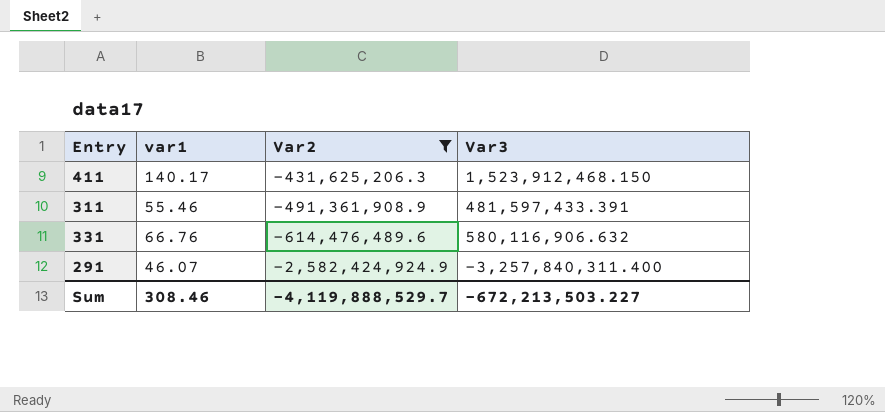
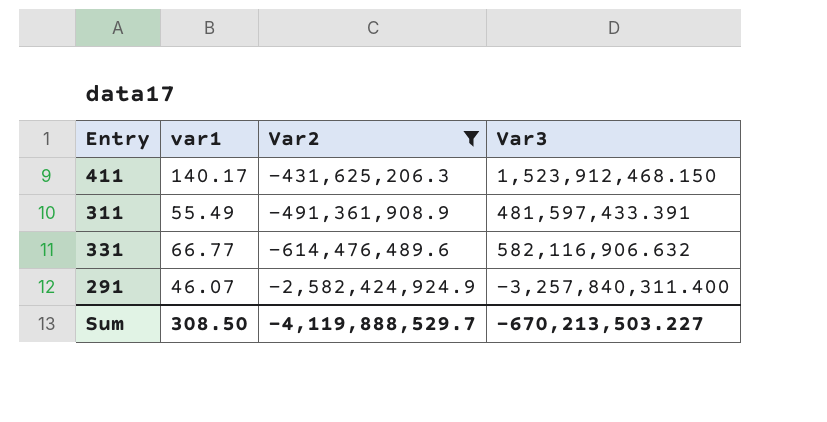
311 | var1: 55.46 -> 55.49
331 | var1: 66.76 -> 66.77
331 | Var3: 580,116,906.632 -> 582,116,906.632
Sum | var1: 308.46 -> 308.50
Sum | Var3: -672,213,503.227 -> -670,213,503.227

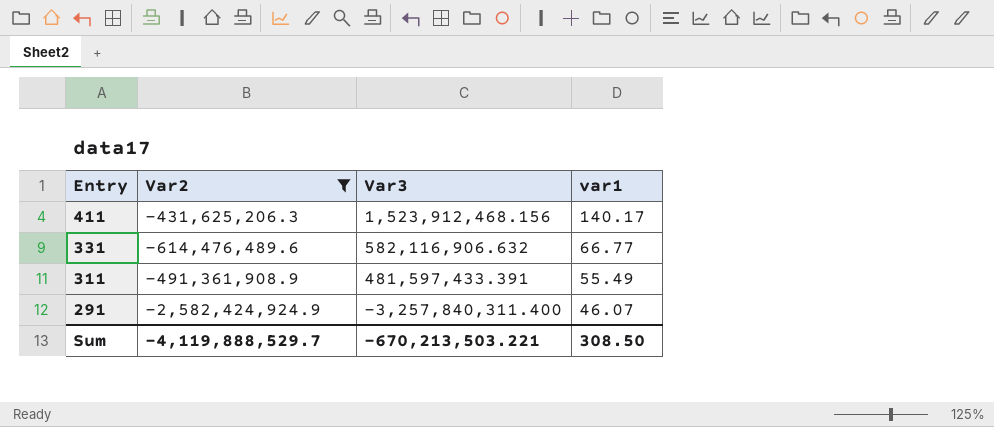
row order: Var2 descending -> Entry descending
column var1 | position: 2 -> 4
411 | Var3: 1,523,912,468.150 -> 1,523,912,468.156
Sum | Var3: -670,213,503.227 -> -670,213,503.221

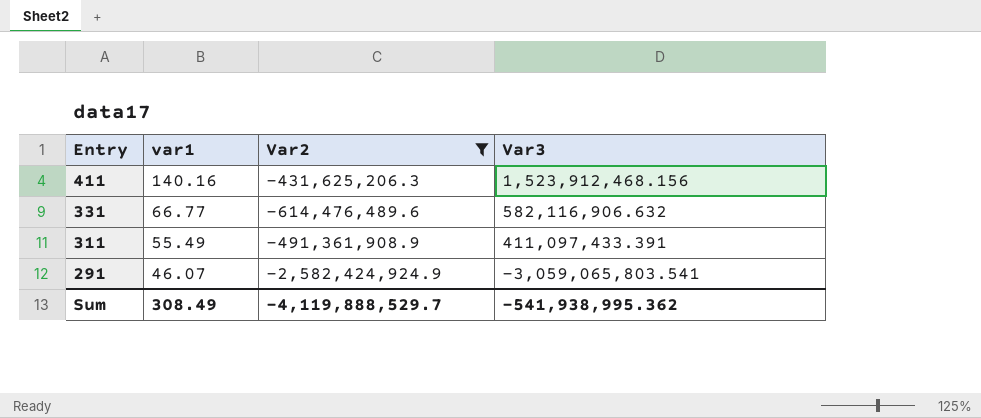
column var1 | position: 4 -> 2
411 | var1: 140.17 -> 140.16
311 | Var3: 481,597,433.391 -> 411,097,433.391
291 | Var3: -3,257,840,311.400 -> -3,059,065,803.541
Sum | var1: 308.50 -> 308.49
Sum | Var3: -670,213,503.221 -> -541,938,995.362

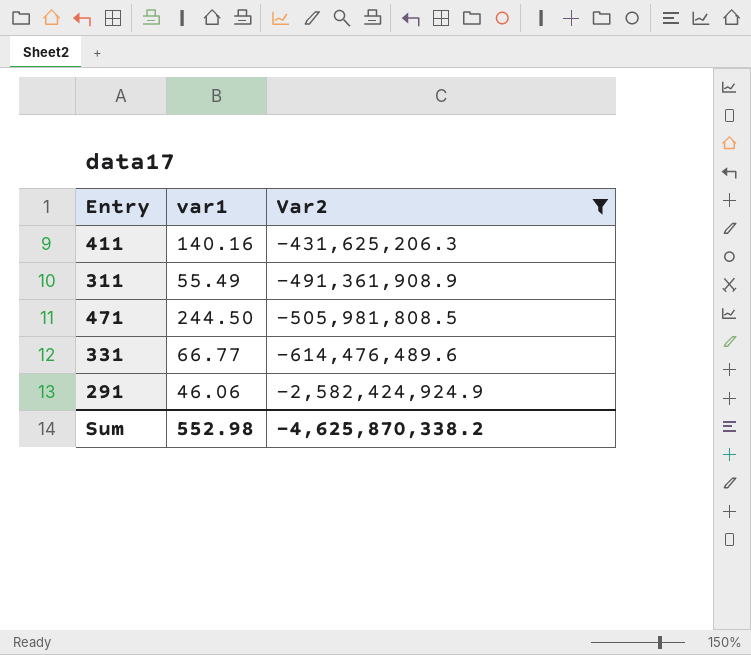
row order: Entry descending -> Var2 descending
column Var3 | position: 4 -> none
row 471: none -> 244.50 | -505,981,808.5
291 | var1: 46.07 -> 46.06
Sum | var1: 308.49 -> 552.98
Sum | Var2: -4,119,888,529.7 -> -4,625,870,338.2

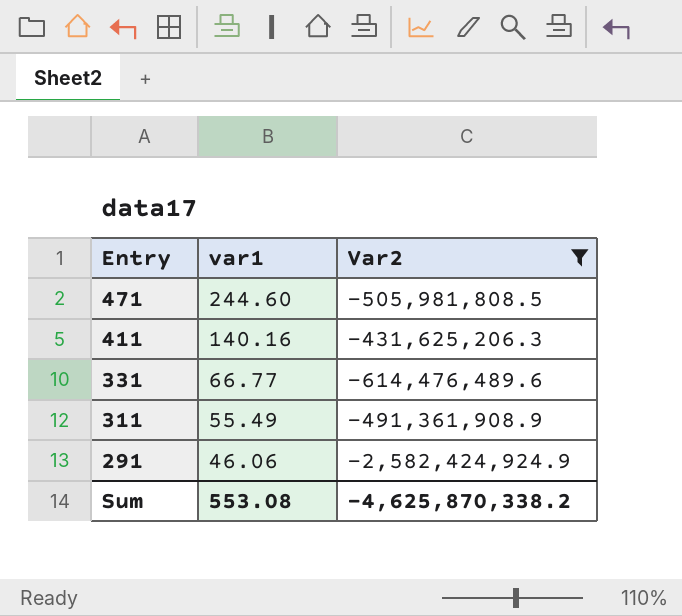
row order: Var2 descending -> Entry descending
471 | var1: 244.50 -> 244.60
Sum | var1: 552.98 -> 553.08

